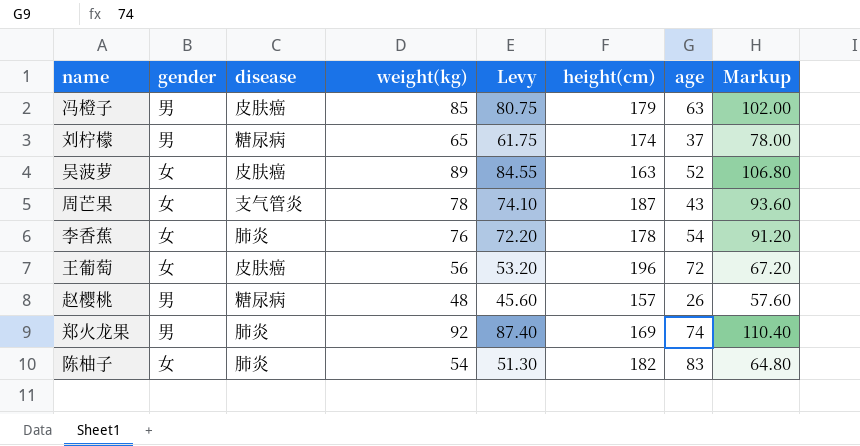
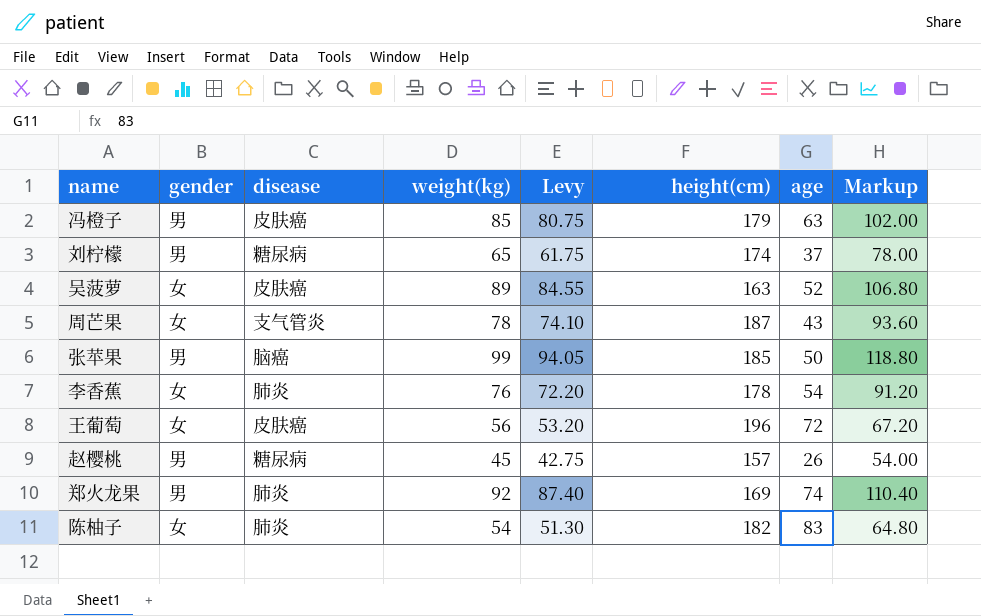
row 张苹果: none -> 男 | 脑癌 | 99 | 94.05 | 185 | 50 | 118.80
赵樱桃 | weight(kg): 48 -> 45
赵樱桃 | Levy: 45.60 -> 42.75
赵樱桃 | Markup: 57.60 -> 54.00

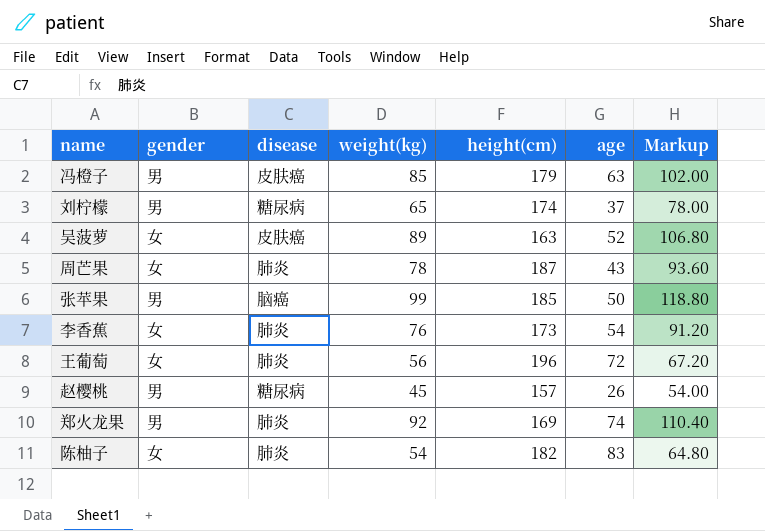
column Levy | formula: [weight(kg)] * 0.95 -> none
周芒果 | disease: 支气管炎 -> 肺炎
李香蕉 | height(cm): 178 -> 173
王葡萄 | disease: 皮肤癌 -> 肺炎

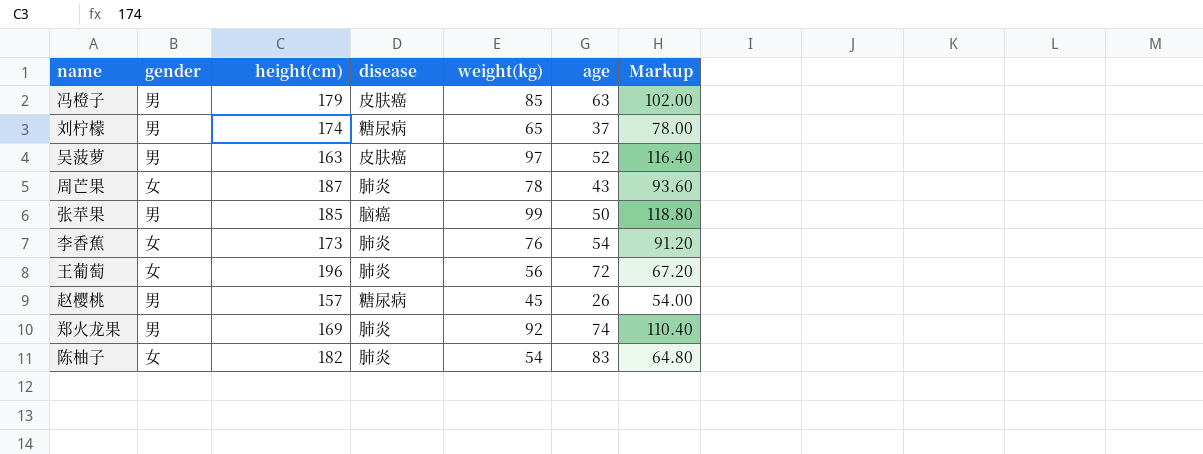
column height(cm) | position: 5 -> 3
吴菠萝 | gender: 女 -> 男
吴菠萝 | weight(kg): 89 -> 97
吴菠萝 | Markup: 106.80 -> 116.40

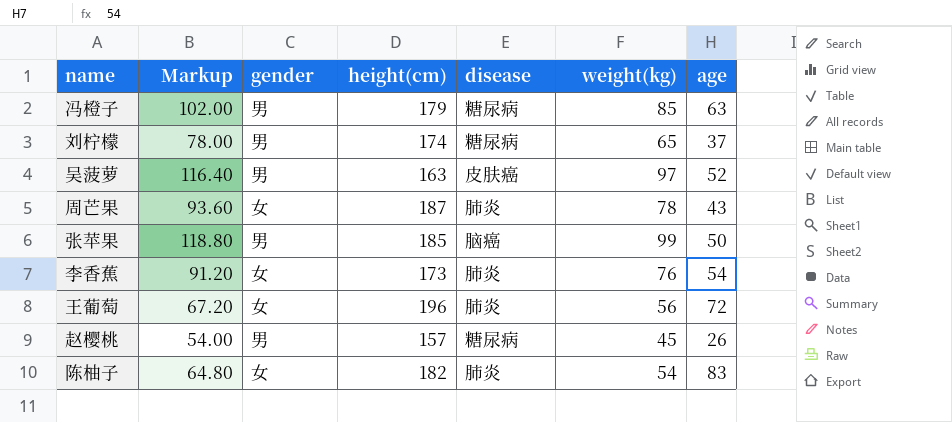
column Markup | position: 7 -> 2
row 郑火龙果: 男 | 169 | 肺炎 | 92 | 74 | 110.40 -> none
冯橙子 | disease: 皮肤癌 -> 糖尿病

